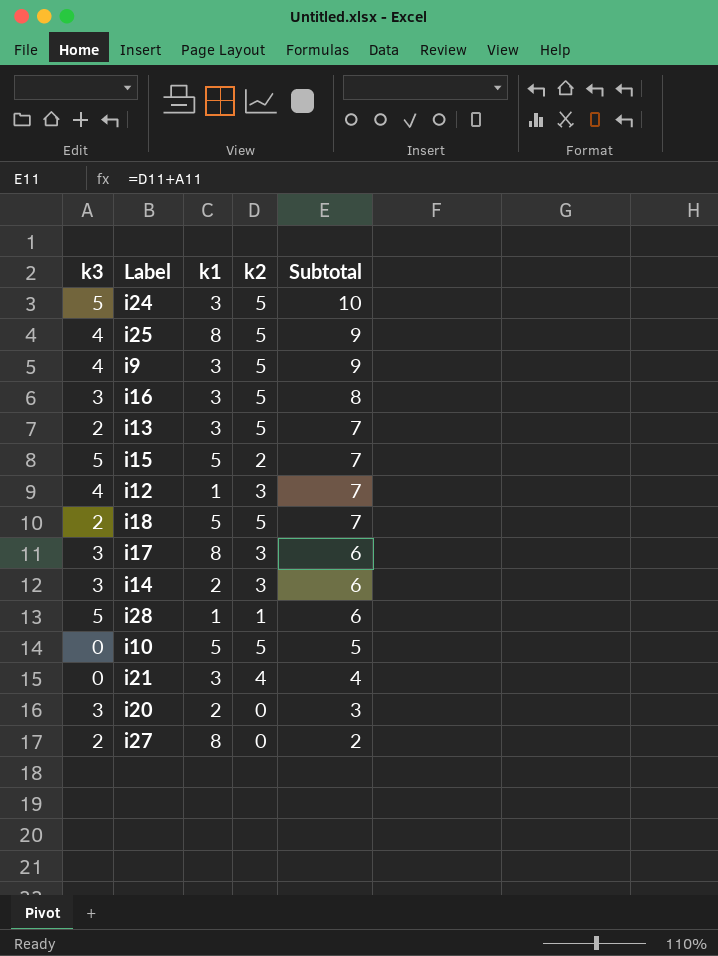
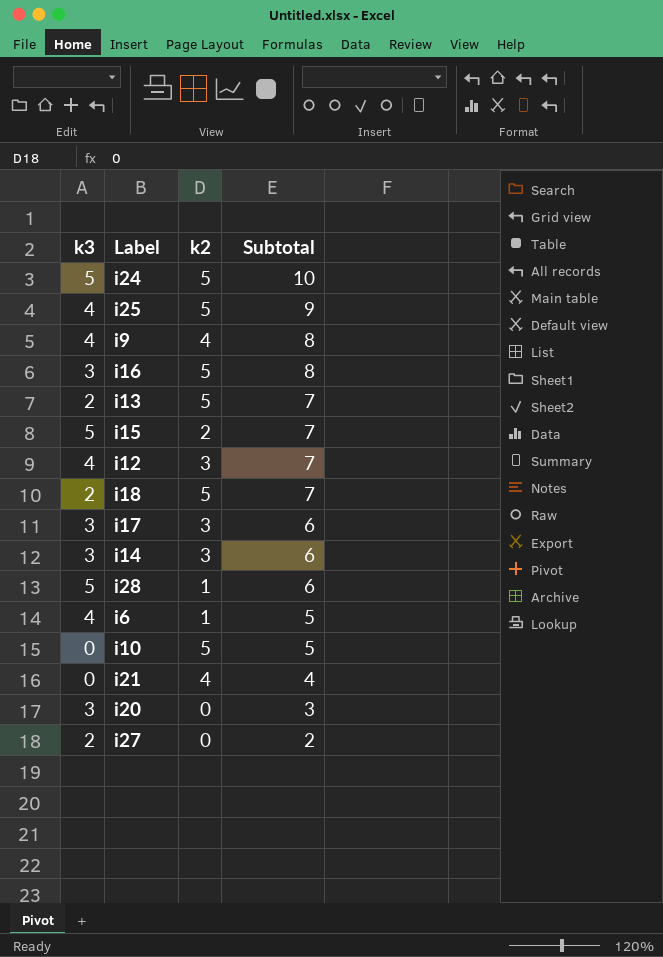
column k1 | position: 3 -> none
i9 | k2: 5 -> 4
i9 | Subtotal: 9 -> 8
row i6: none -> 4 | 1 | 5

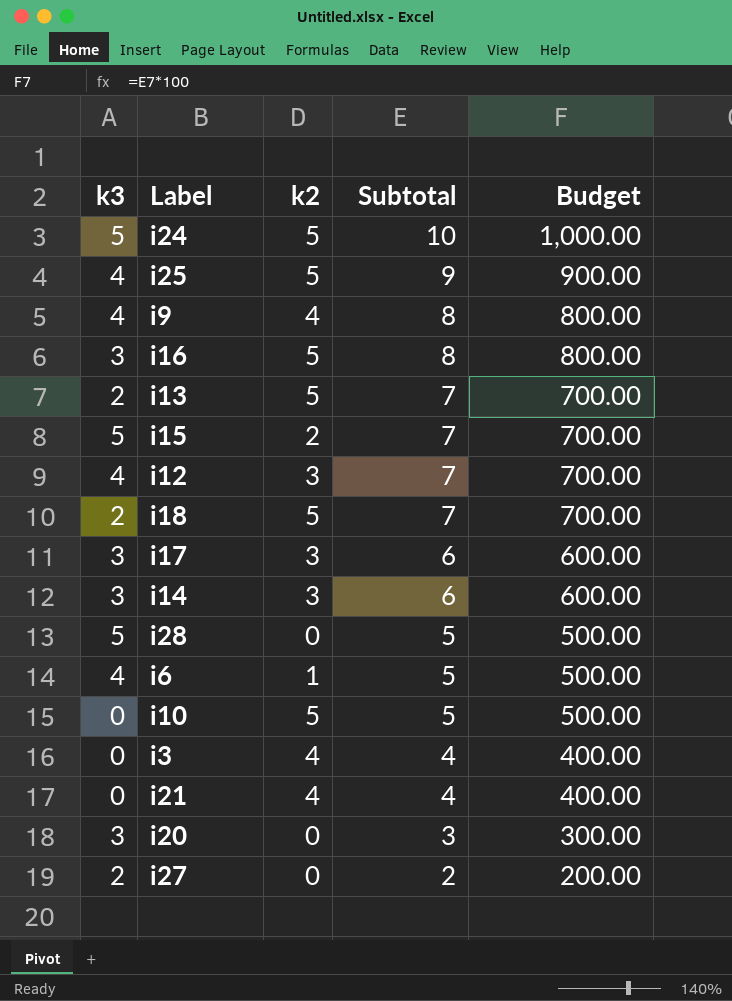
column Budget | formula: none -> [Subtotal] * 100
i28 | k2: 1 -> 0
i28 | Subtotal: 6 -> 5
row i3: none -> 0 | 4 | 4 | 400.00

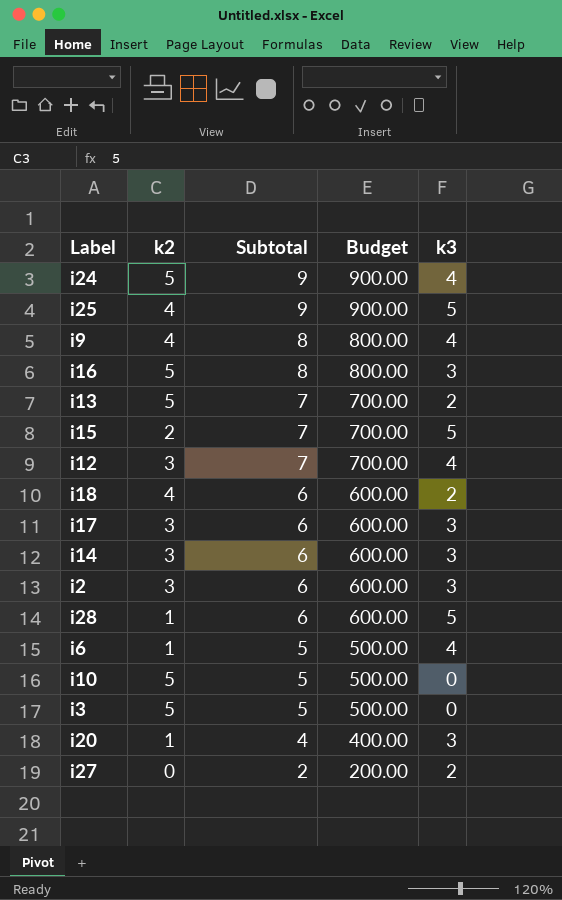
column k3 | position: 1 -> 5
row i21: 0 | 4 | 4 | 400.00 -> none
i24 | Subtotal: 10 -> 9
i24 | Budget: 1,000.00 -> 900.00
i24 | k3: 5 -> 4
i25 | k2: 5 -> 4
i25 | k3: 4 -> 5
i18 | k2: 5 -> 4
i18 | Subtotal: 7 -> 6
i18 | Budget: 700.00 -> 600.00
row i2: none -> 3 | 6 | 600.00 | 3
i28 | k2: 0 -> 1
i28 | Subtotal: 5 -> 6
i28 | Budget: 500.00 -> 600.00
i3 | k2: 4 -> 5
i3 | Subtotal: 4 -> 5
i3 | Budget: 400.00 -> 500.00
i20 | k2: 0 -> 1
i20 | Subtotal: 3 -> 4
i20 | Budget: 300.00 -> 400.00

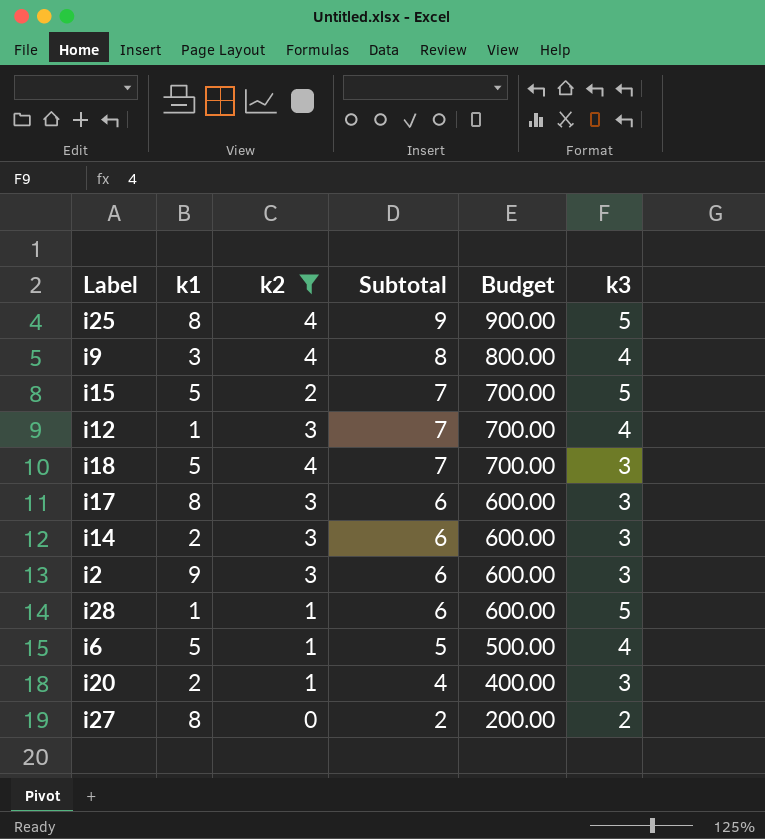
filter: none -> k2 != 5
column k1 | position: none -> 2
i18 | Subtotal: 6 -> 7
i18 | Budget: 600.00 -> 700.00
i18 | k3: 2 -> 3

